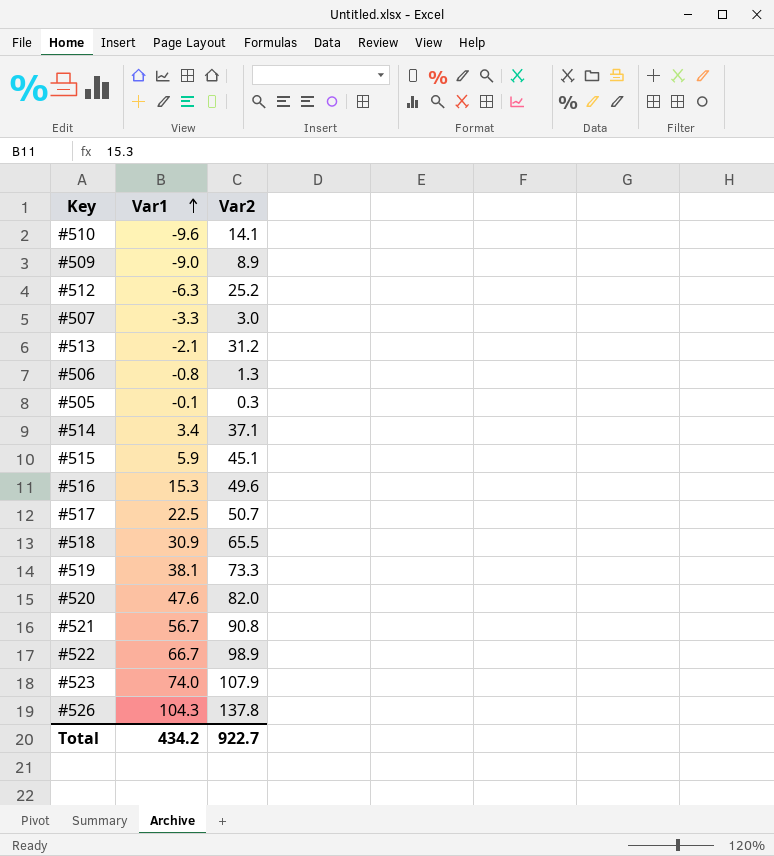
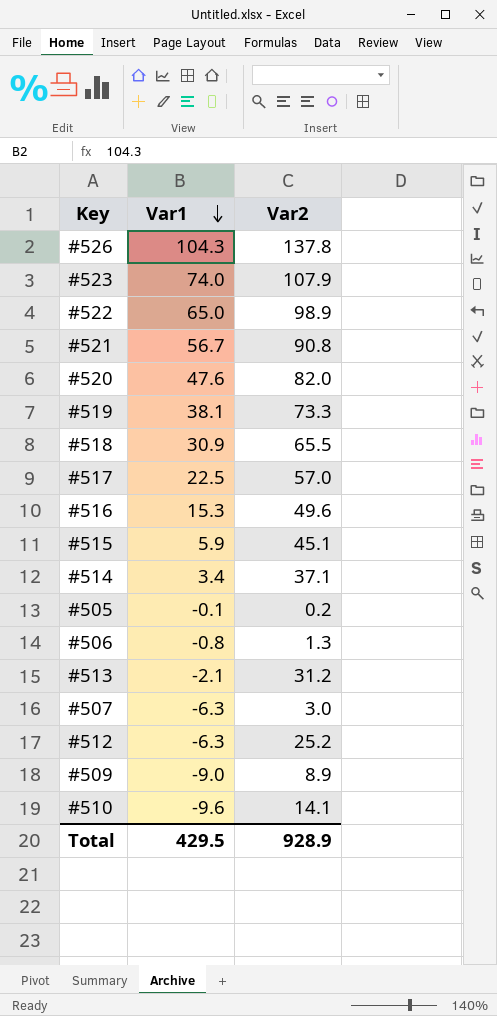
row order: Var1 ascending -> Var1 descending
#522 | Var1: 66.7 -> 65.0
#517 | Var2: 50.7 -> 57.0
#505 | Var2: 0.3 -> 0.2
#507 | Var1: -3.3 -> -6.3
Total | Var1: 434.2 -> 429.5
Total | Var2: 922.7 -> 928.9

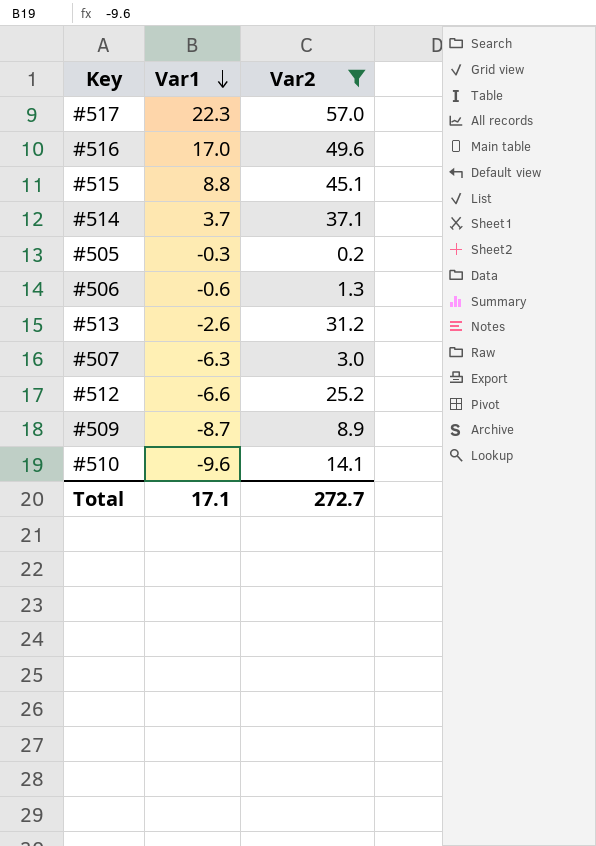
filter: none -> Var2 <= 57.0
#517 | Var1: 22.5 -> 22.3
#516 | Var1: 15.3 -> 17.0
#515 | Var1: 5.9 -> 8.8
#514 | Var1: 3.4 -> 3.7
#505 | Var1: -0.1 -> -0.3
#506 | Var1: -0.8 -> -0.6
#513 | Var1: -2.1 -> -2.6
#512 | Var1: -6.3 -> -6.6
#509 | Var1: -9.0 -> -8.7
Total | Var1: 429.5 -> 17.1
Total | Var2: 928.9 -> 272.7

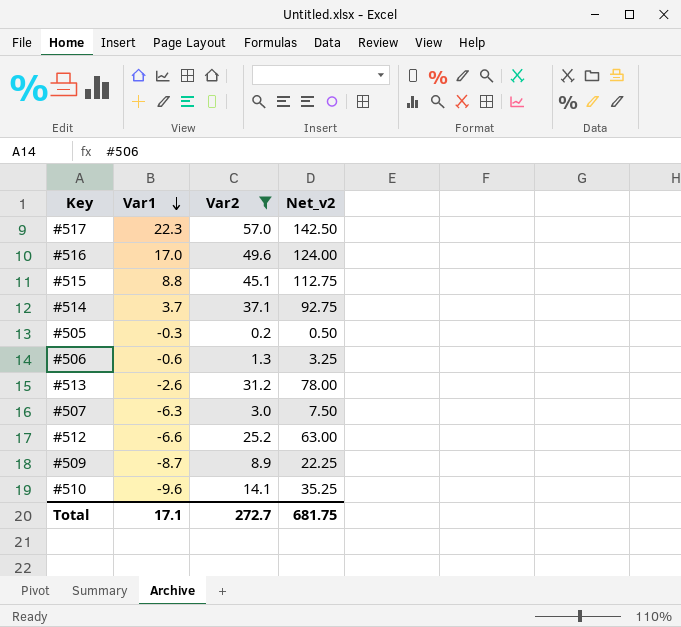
column Net_v2 | formula: none -> [Var2] * 2.5

